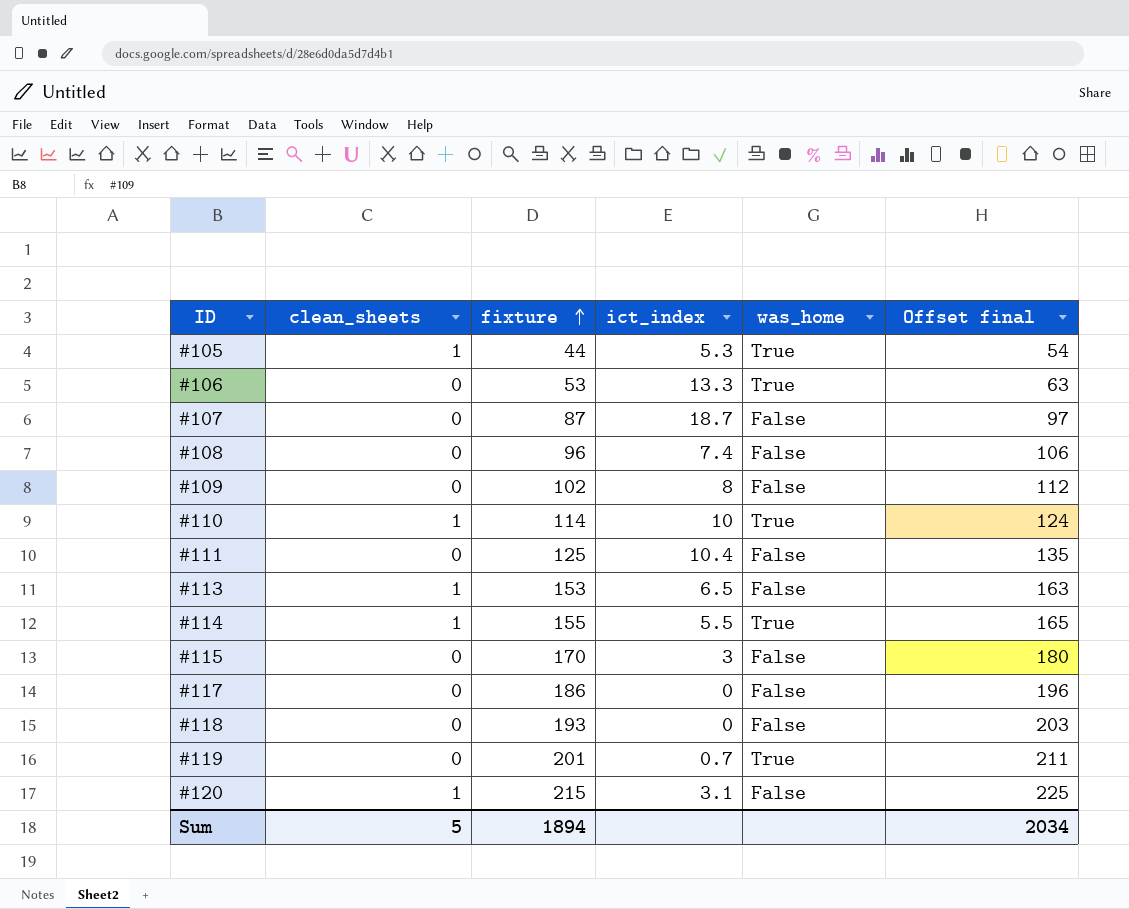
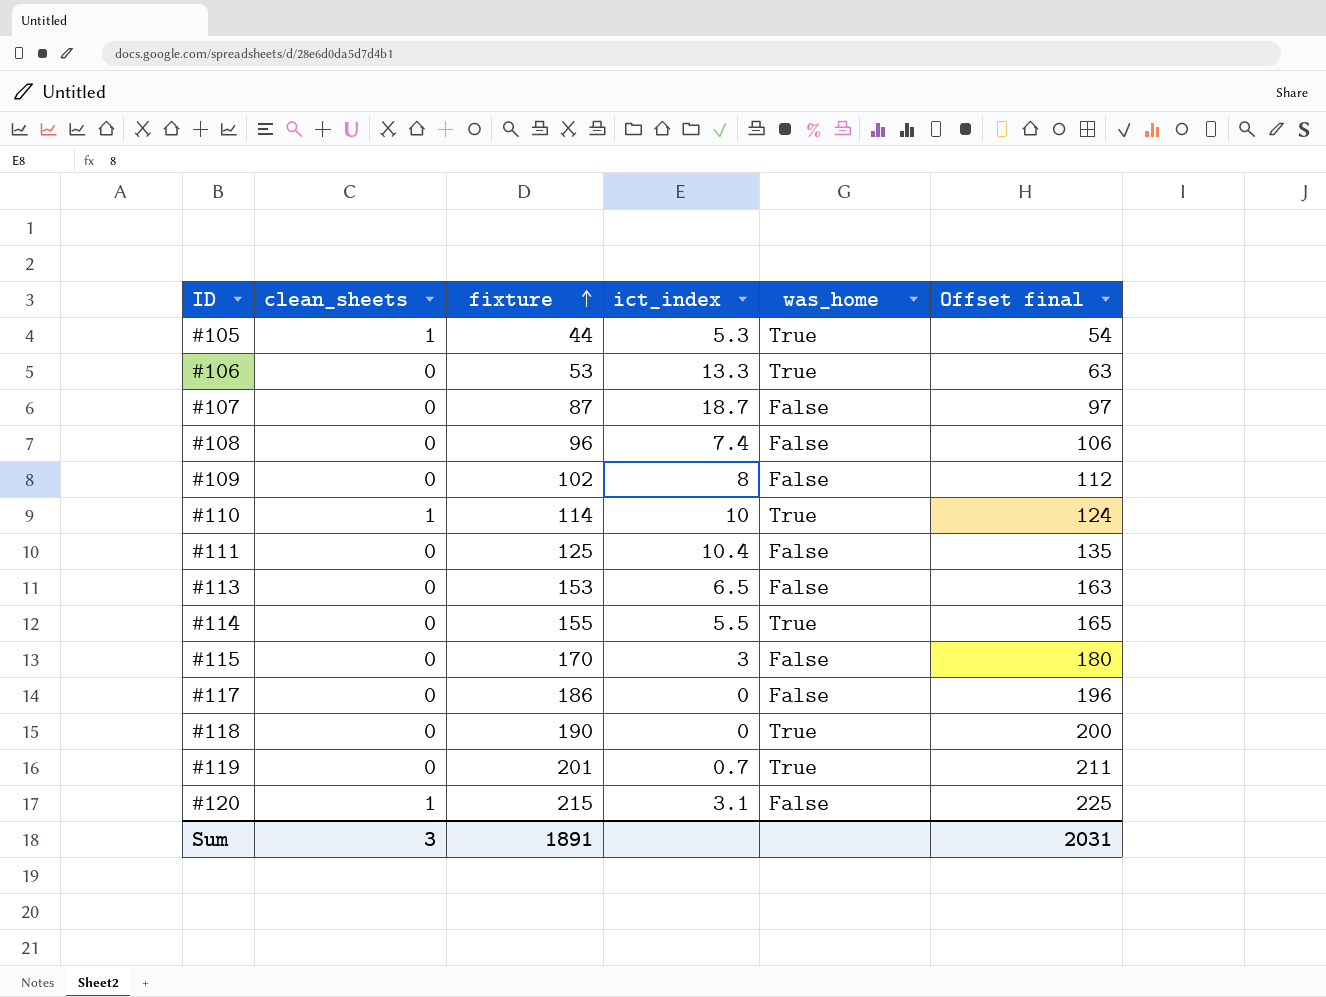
#113 | clean_sheets: 1 -> 0
#114 | clean_sheets: 1 -> 0
#118 | fixture: 193 -> 190
#118 | was_home: False -> True
#118 | Offset final: 203 -> 200
Sum | clean_sheets: 5 -> 3
Sum | fixture: 1894 -> 1891
Sum | Offset final: 2034 -> 2031

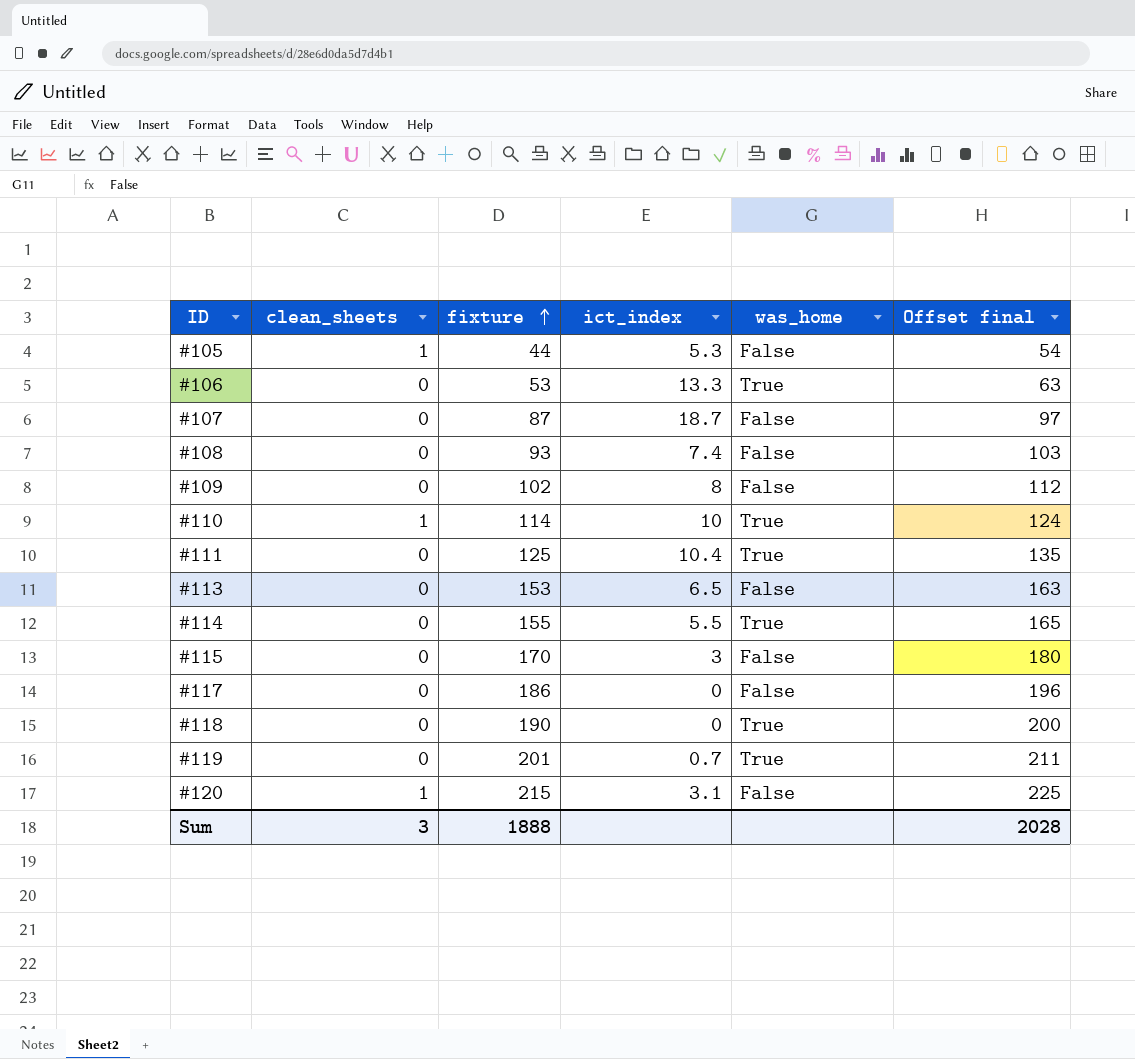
#105 | was_home: True -> False
#108 | fixture: 96 -> 93
#108 | Offset final: 106 -> 103
#111 | was_home: False -> True
Sum | fixture: 1891 -> 1888
Sum | Offset final: 2031 -> 2028

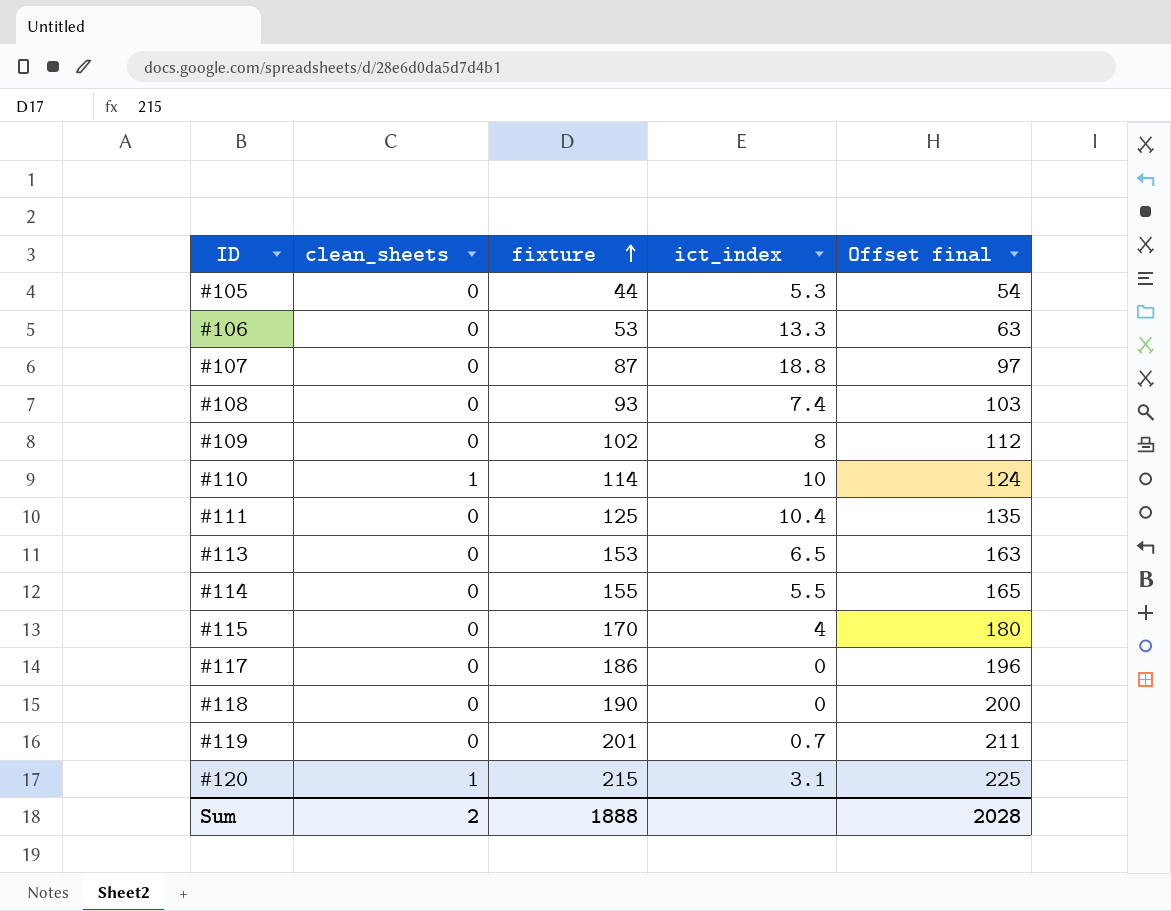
column was_home | position: 5 -> none
#105 | clean_sheets: 1 -> 0
#107 | ict_index: 18.7 -> 18.8
#115 | ict_index: 3 -> 4
Sum | clean_sheets: 3 -> 2

